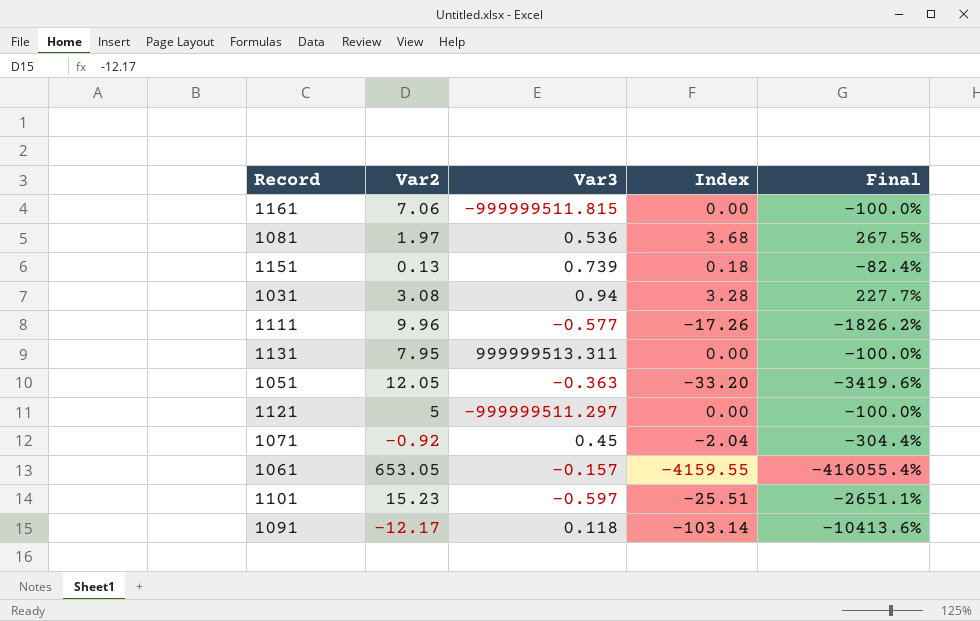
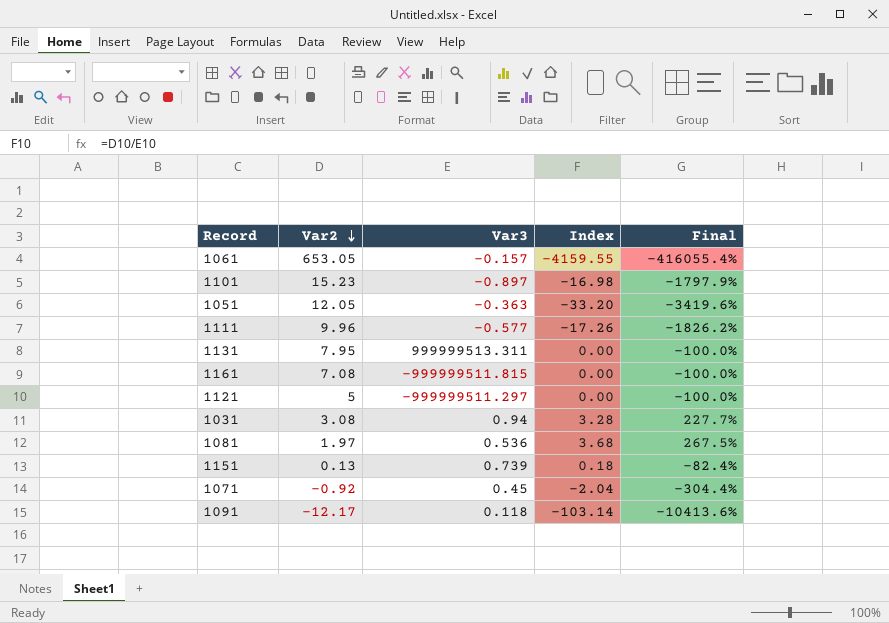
row order: none -> Var2 descending
1101 | Var3: -0.597 -> -0.897
1101 | Index: -25.51 -> -16.98
1101 | Final: -2651.1% -> -1797.9%
1161 | Var2: 7.06 -> 7.08

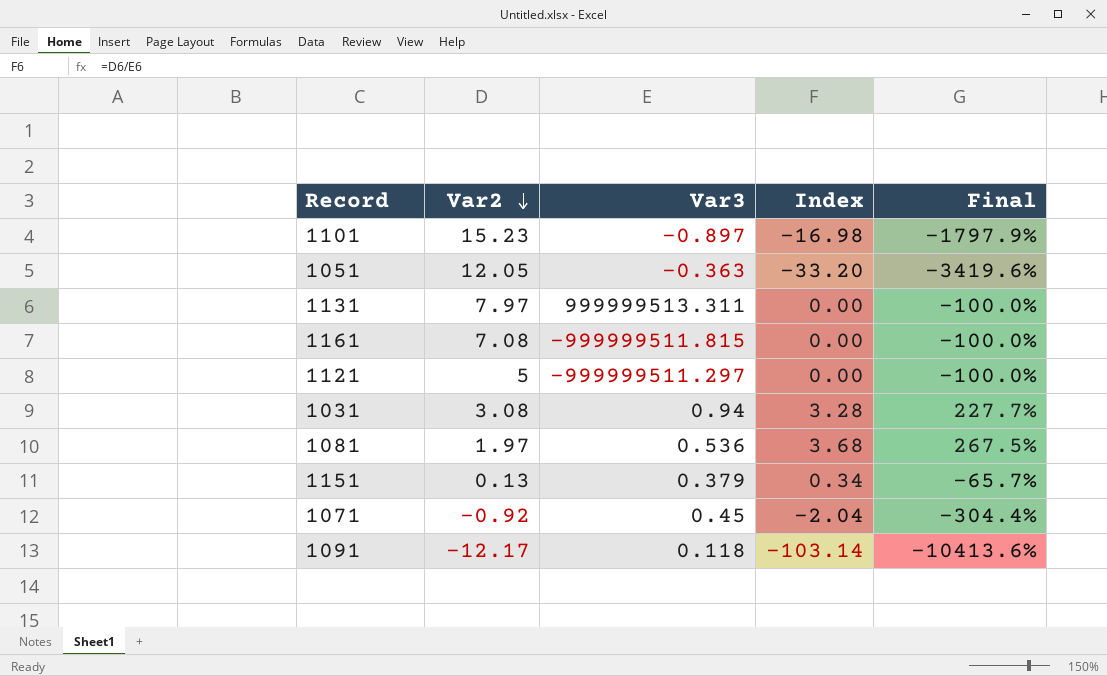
row 1061: 653.05 | -0.157 | -4159.55 | -416055.4% -> none
row 1111: 9.96 | -0.577 | -17.26 | -1826.2% -> none
1131 | Var2: 7.95 -> 7.97
1151 | Var3: 0.739 -> 0.379
1151 | Index: 0.18 -> 0.34
1151 | Final: -82.4% -> -65.7%

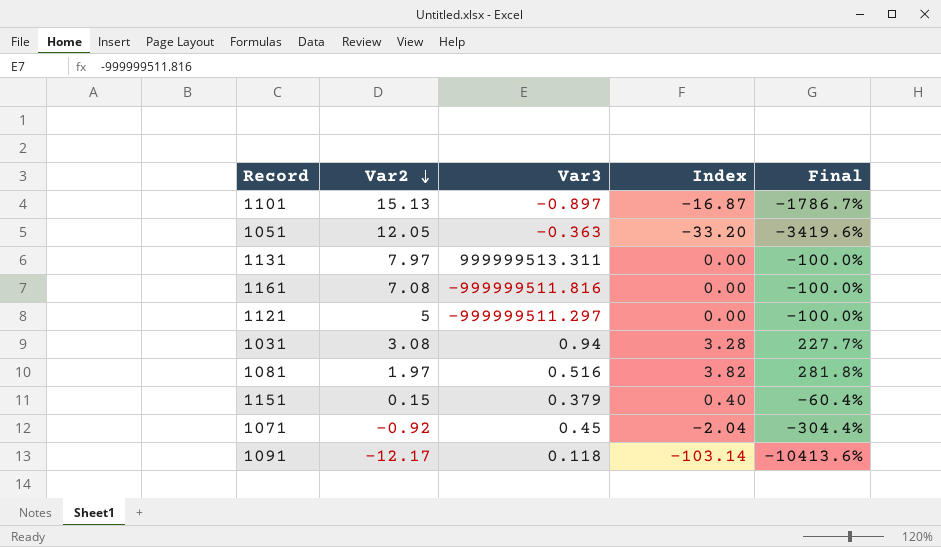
1101 | Var2: 15.23 -> 15.13
1101 | Index: -16.98 -> -16.87
1101 | Final: -1797.9% -> -1786.7%
1161 | Var3: -999999511.815 -> -999999511.816
1081 | Var3: 0.536 -> 0.516
1081 | Index: 3.68 -> 3.82
1081 | Final: 267.5% -> 281.8%
1151 | Var2: 0.13 -> 0.15
1151 | Index: 0.34 -> 0.40
1151 | Final: -65.7% -> -60.4%

